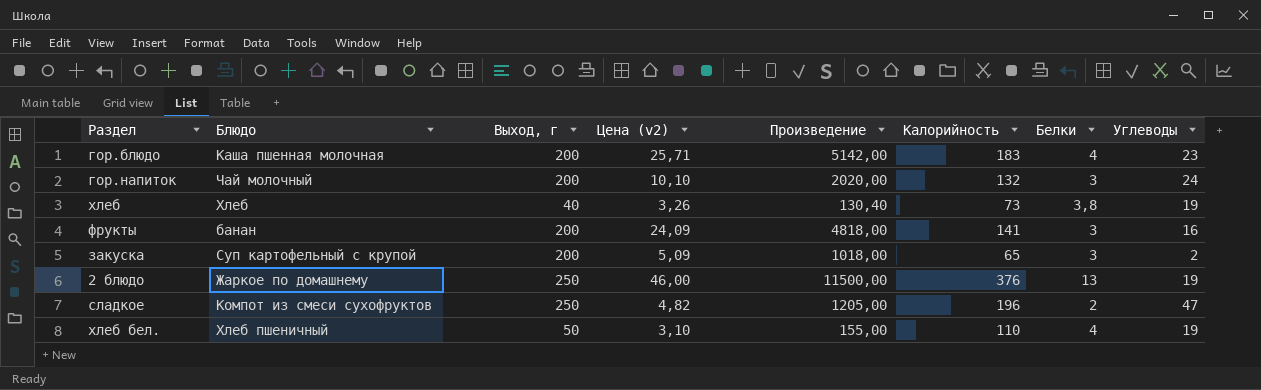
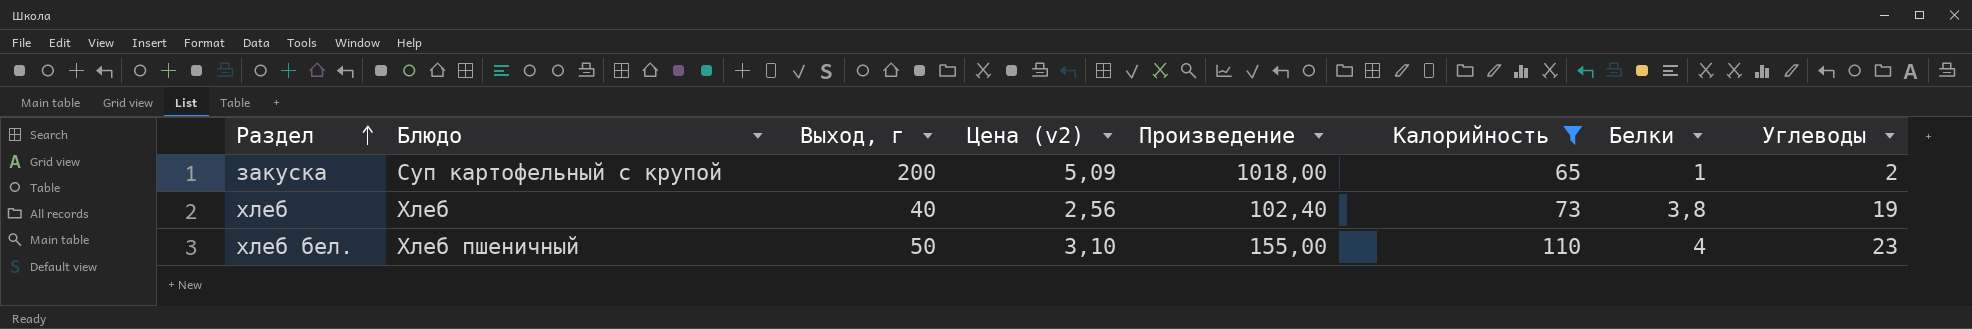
filter: none -> Калорийность <= 110
row order: none -> Раздел ascending
закуска | Белки: 3 -> 1
хлеб | Цена (v2): 3,26 -> 2,56
хлеб | Произведение: 130,40 -> 102,40
хлеб бел. | Углеводы: 19 -> 23

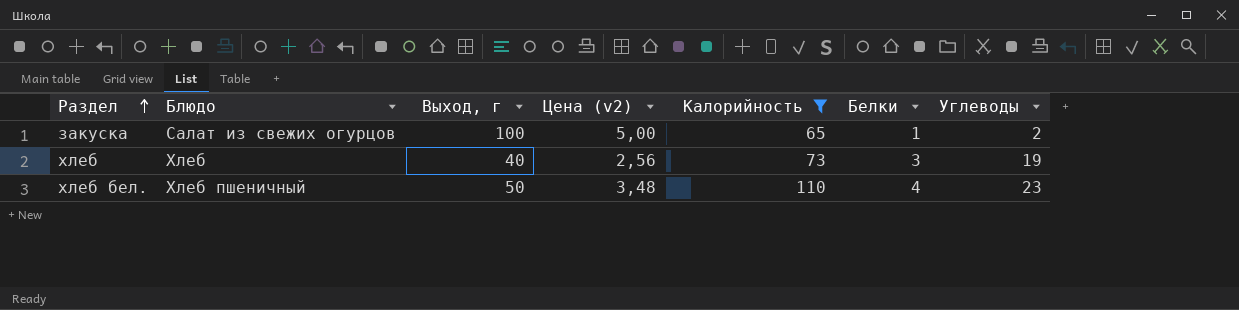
column Произведение | formula: [Выход, г] * [Цена (v2)] -> none
закуска | Блюдо: Суп картофельный с крупой -> Салат из свежих огурцов
закуска | Выход, г: 200 -> 100
закуска | Цена (v2): 5,09 -> 5,00
хлеб | Белки: 3,8 -> 3
хлеб бел. | Цена (v2): 3,10 -> 3,48

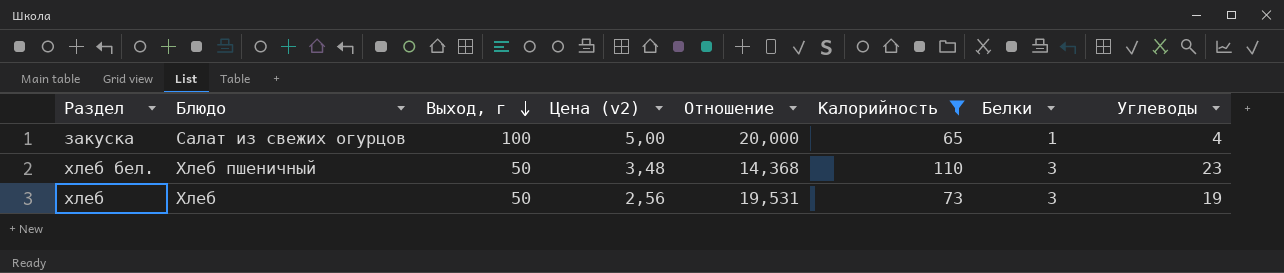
row order: Раздел ascending -> Выход, г descending
column Отношение | formula: none -> [Выход, г] / [Цена (v2)]
закуска | Углеводы: 2 -> 4
хлеб бел. | Белки: 4 -> 3
хлеб | Выход, г: 40 -> 50

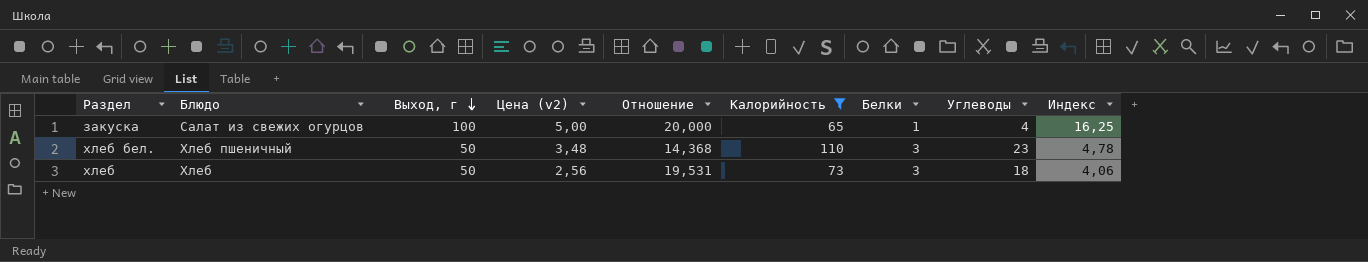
column Индекс | formula: none -> [Калорийность] / [Углеводы]
хлеб | Углеводы: 19 -> 18

